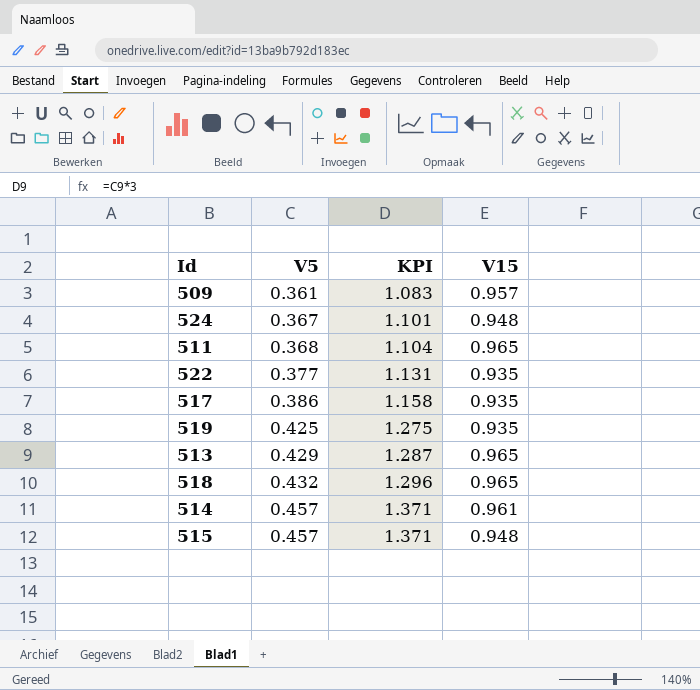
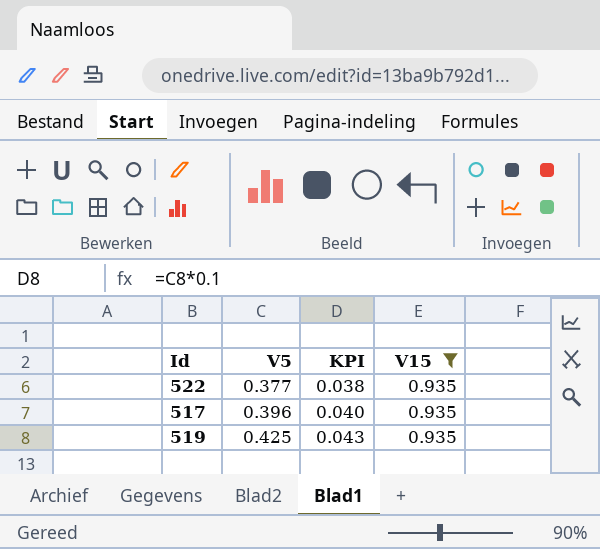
filter: none -> V15 = 0.935
column KPI | formula: [V5] * 3 -> [V5] * 0.1
517 | V5: 0.386 -> 0.396

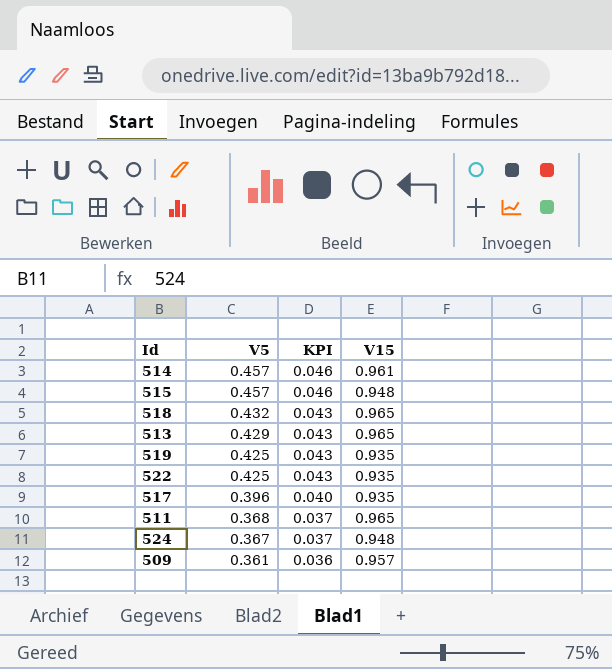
filter: V15 = 0.935 -> none
row order: V5 ascending -> V5 descending
522 | V5: 0.377 -> 0.425
522 | KPI: 0.038 -> 0.043

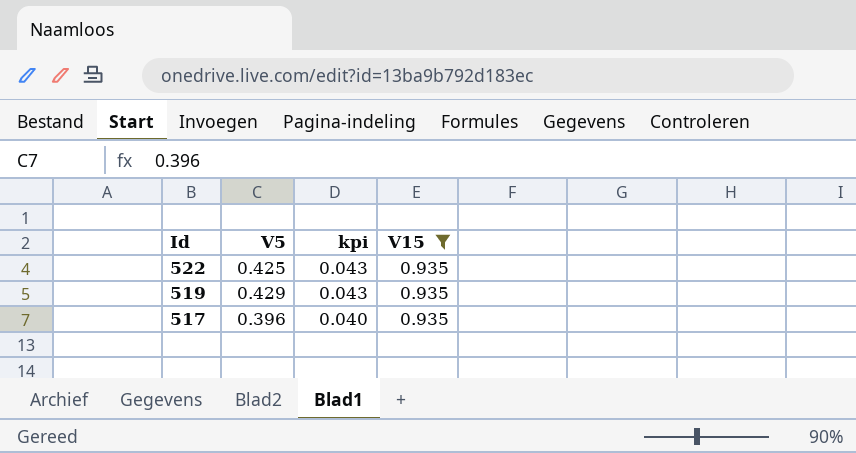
filter: none -> V15 = 0.935
row order: V5 descending -> Id descending
column name: KPI -> kpi
519 | V5: 0.425 -> 0.429

